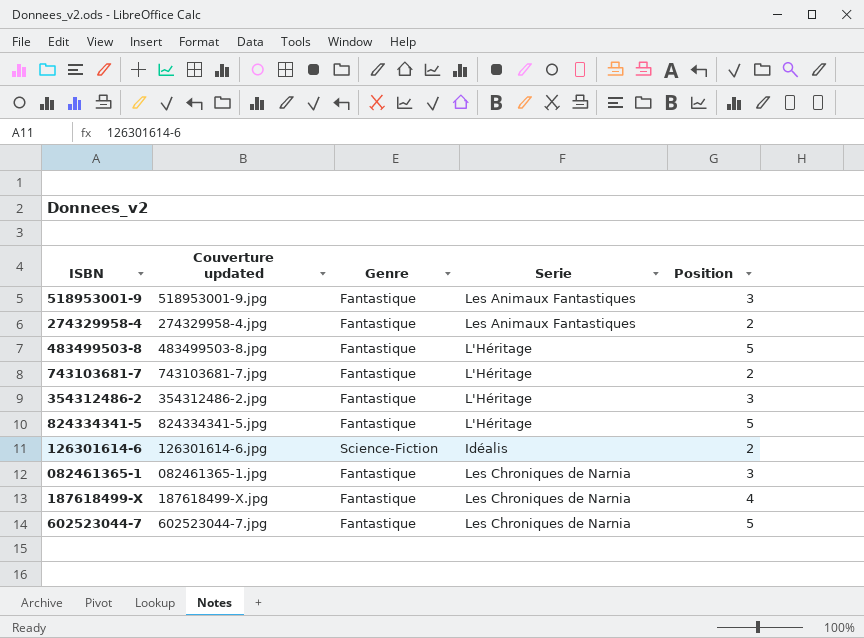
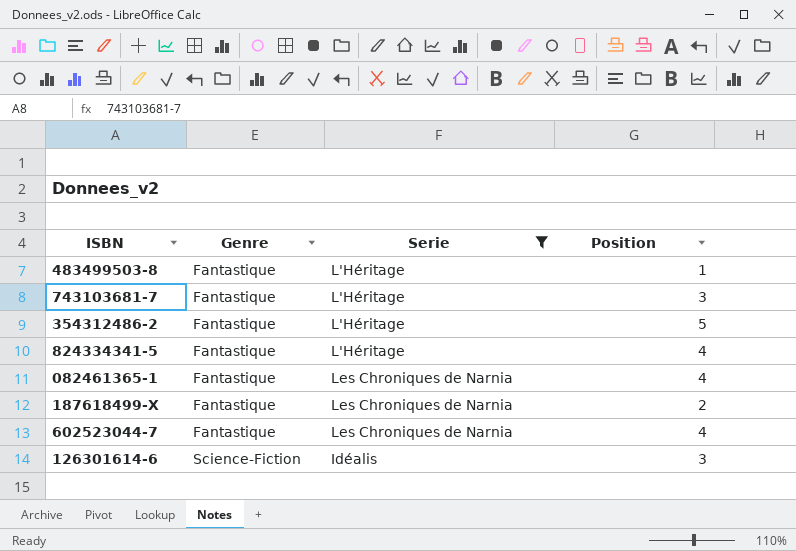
filter: none -> Serie != Les Animaux Fantastiques
row order: none -> Genre ascending
column Couverture updated | position: 2 -> none
483499503-8 | Position: 5 -> 1
743103681-7 | Position: 2 -> 3
354312486-2 | Position: 3 -> 5
824334341-5 | Position: 5 -> 4
082461365-1 | Position: 3 -> 4
187618499-X | Position: 4 -> 2
602523044-7 | Position: 5 -> 4
126301614-6 | Position: 2 -> 3

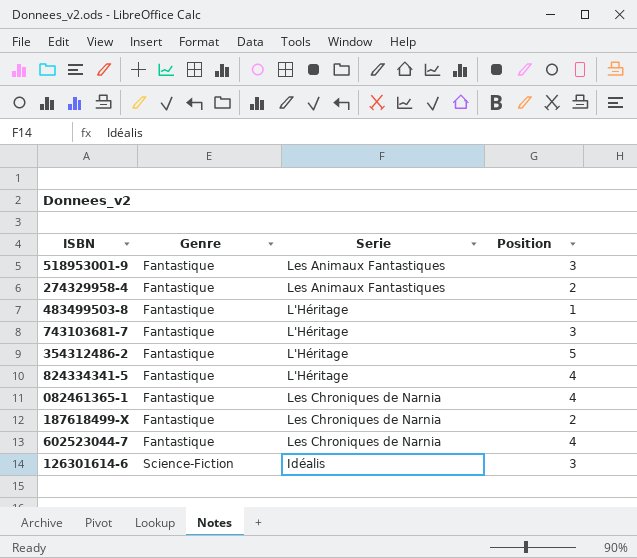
filter: Serie != Les Animaux Fantastiques -> none

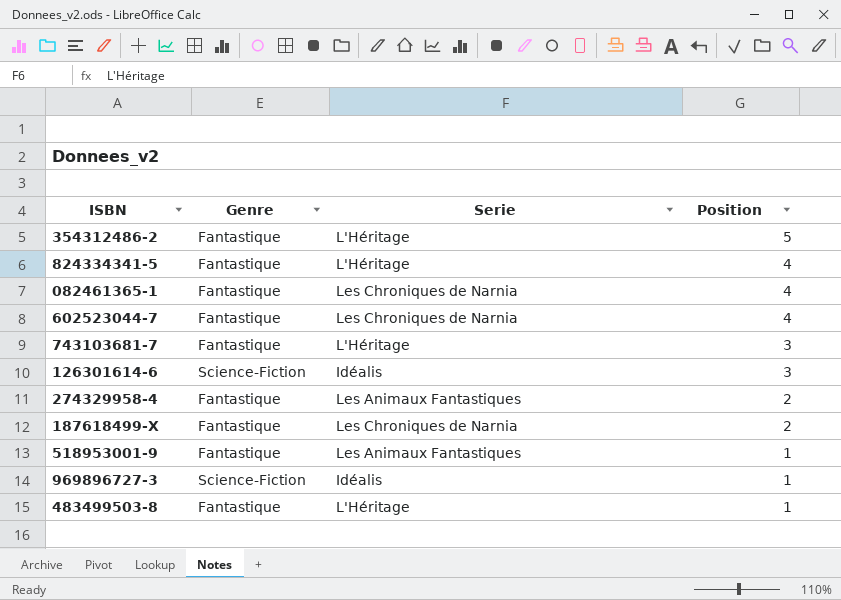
row order: Genre ascending -> Position descending
518953001-9 | Position: 3 -> 1
row 969896727-3: none -> Science-Fiction | Idéalis | 1

